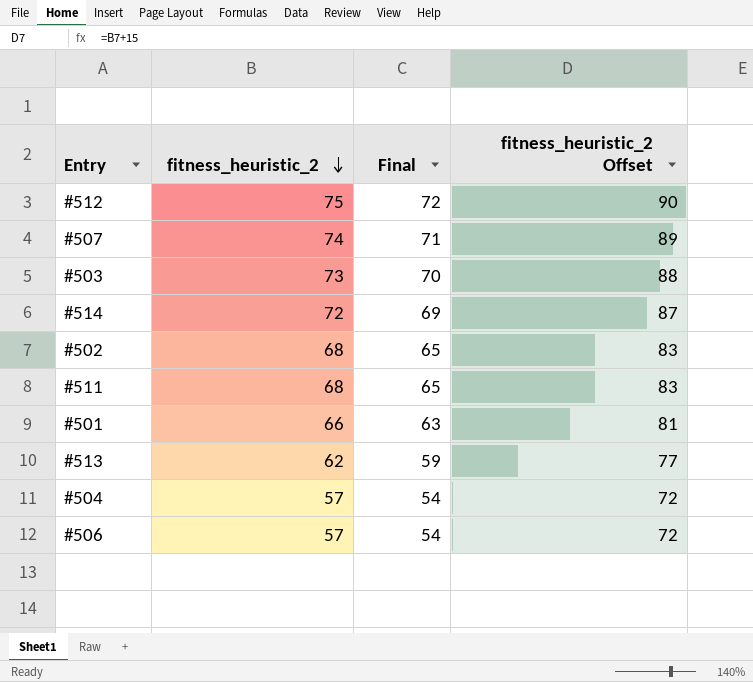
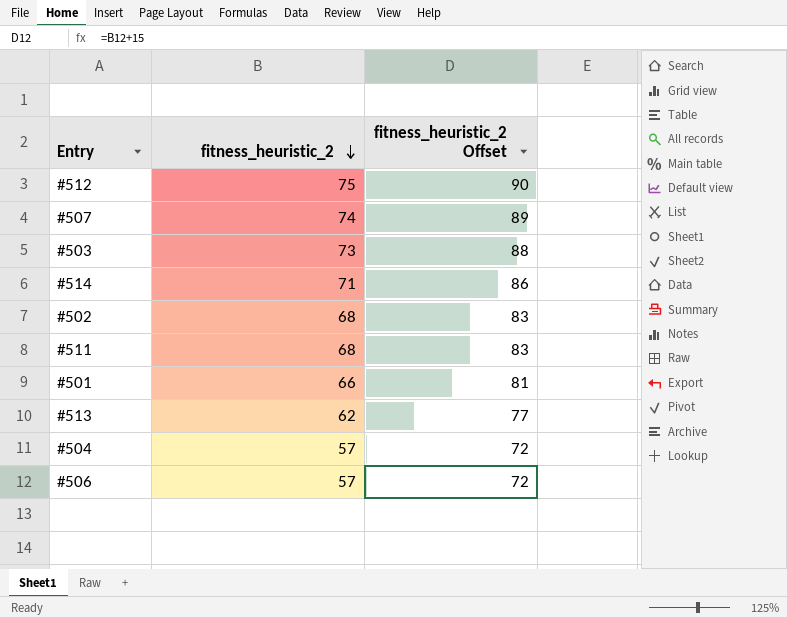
column Final | formula: [fitness_heuristic_2] - 3 -> none
#514 | fitness_heuristic_2: 72 -> 71
#514 | fitness_heuristic_2 Offset: 87 -> 86

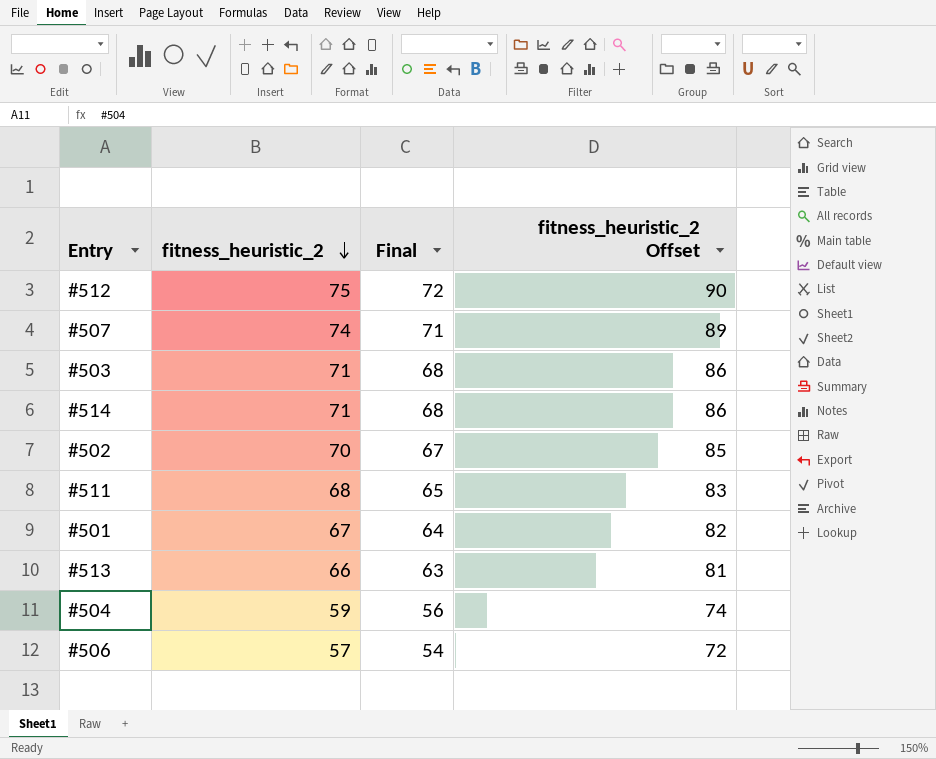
column Final | formula: none -> [fitness_heuristic_2] - 3
#503 | fitness_heuristic_2: 73 -> 71
#503 | fitness_heuristic_2 Offset: 88 -> 86
#502 | fitness_heuristic_2: 68 -> 70
#502 | fitness_heuristic_2 Offset: 83 -> 85
#501 | fitness_heuristic_2: 66 -> 67
#501 | fitness_heuristic_2 Offset: 81 -> 82
#513 | fitness_heuristic_2: 62 -> 66
#513 | fitness_heuristic_2 Offset: 77 -> 81
#504 | fitness_heuristic_2: 57 -> 59
#504 | fitness_heuristic_2 Offset: 72 -> 74

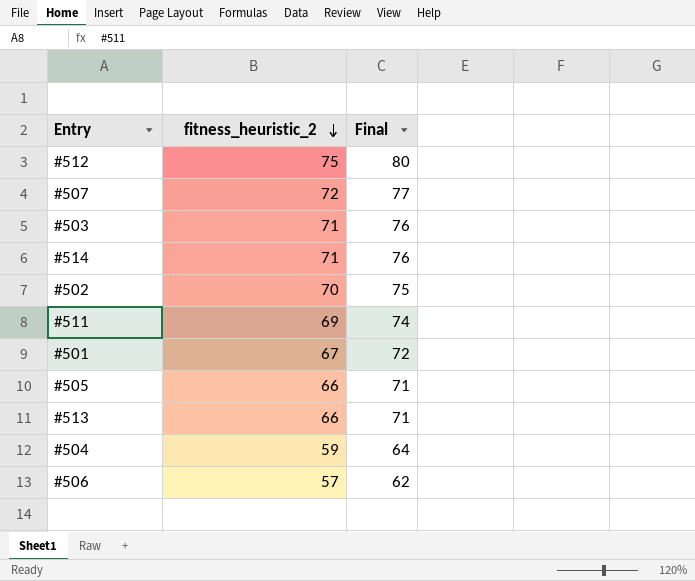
column fitness_heuristic_2 Offset | formula: [fitness_heuristic_2] + 15 -> none
column Final | formula: [fitness_heuristic_2] - 3 -> [fitness_heuristic_2] + 5
#507 | fitness_heuristic_2: 74 -> 72
#511 | fitness_heuristic_2: 68 -> 69
row #505: none -> 66 | 71

